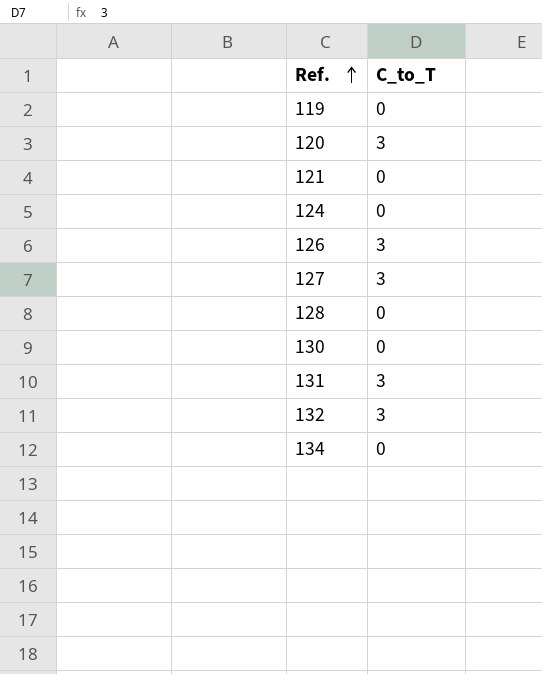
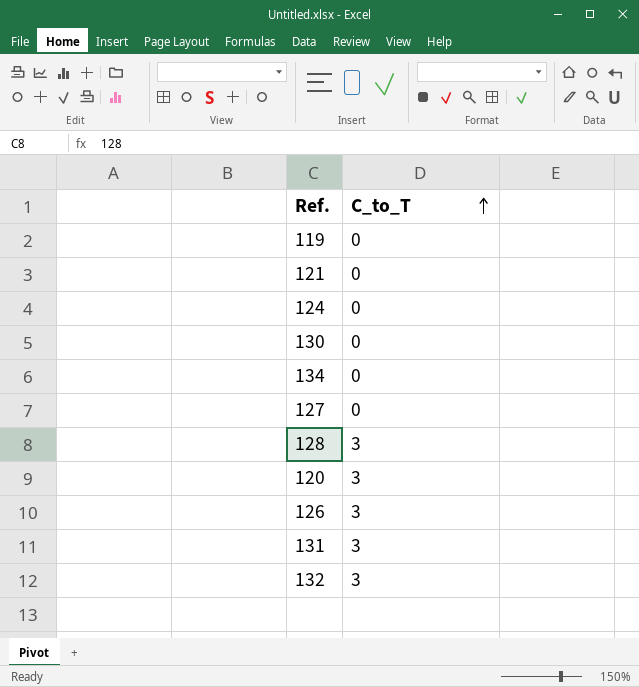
row order: Ref. ascending -> C_to_T ascending
127 | C_to_T: 3 -> 0
128 | C_to_T: 0 -> 3

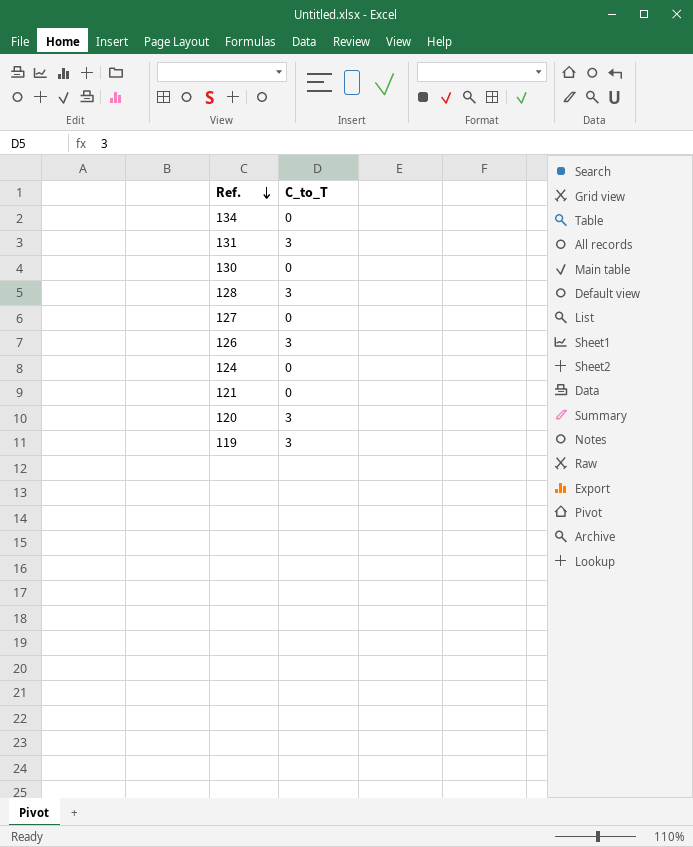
row order: C_to_T ascending -> Ref. descending
row 132: 3 -> none
119 | C_to_T: 0 -> 3

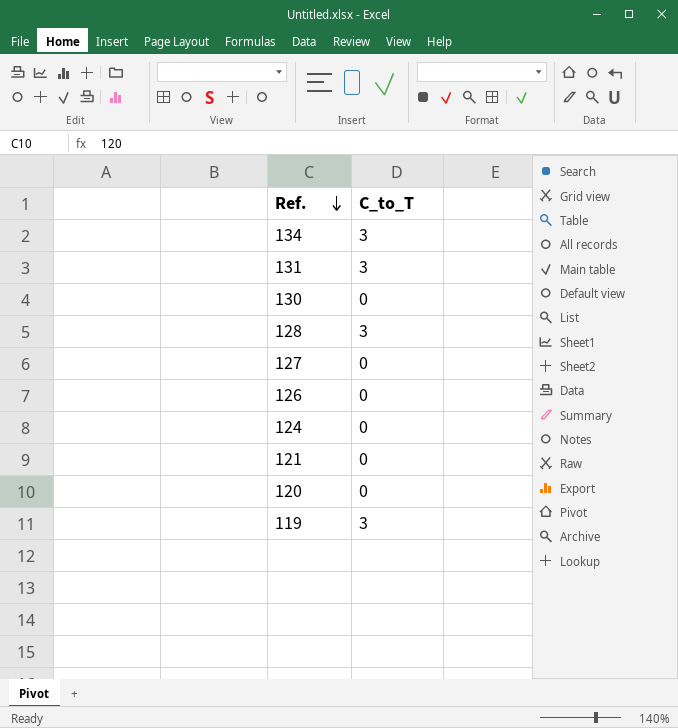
134 | C_to_T: 0 -> 3
126 | C_to_T: 3 -> 0
120 | C_to_T: 3 -> 0

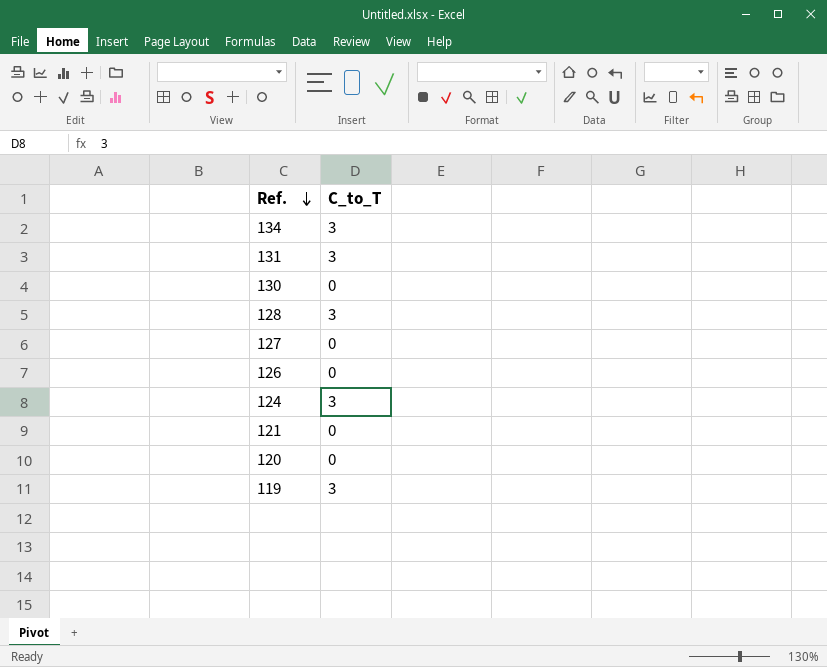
124 | C_to_T: 0 -> 3

